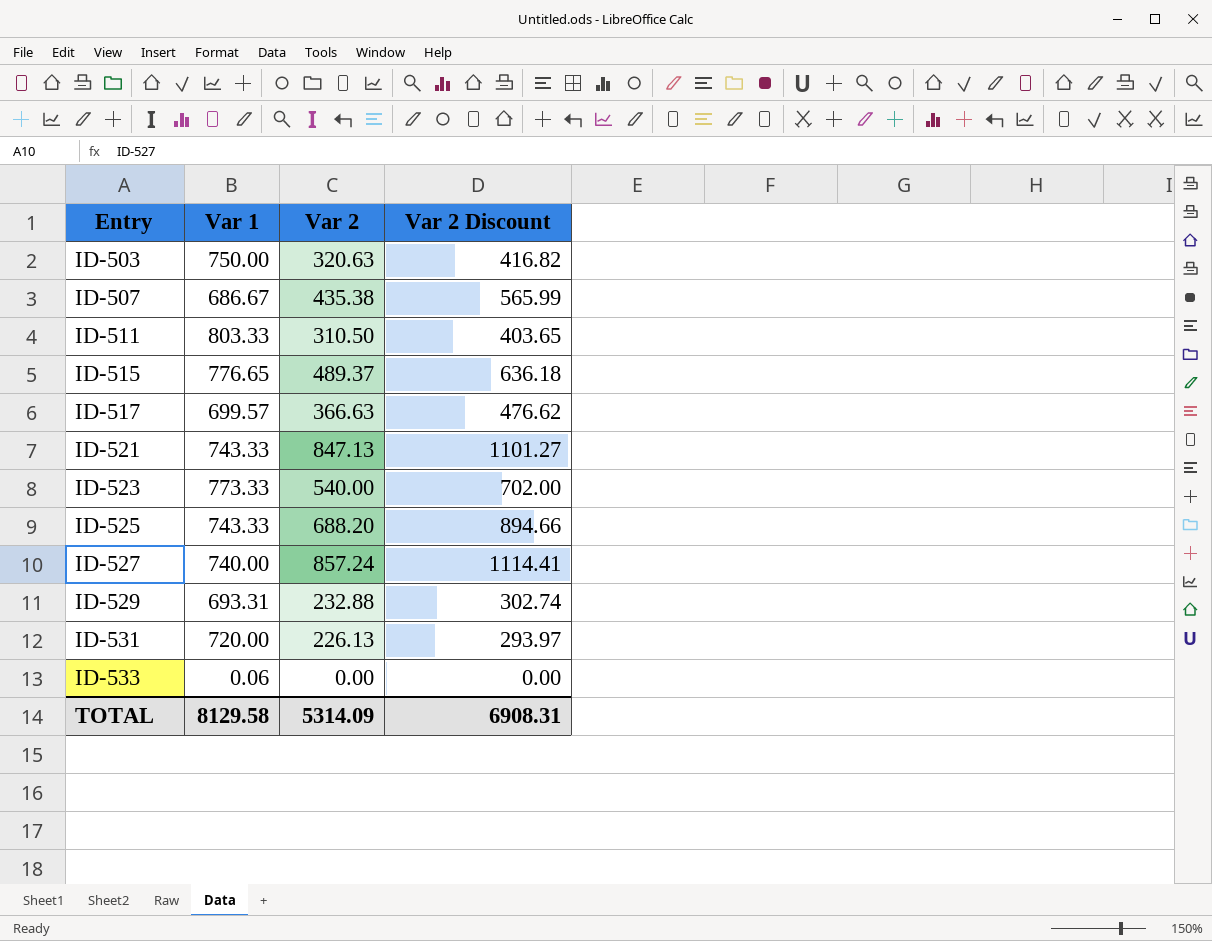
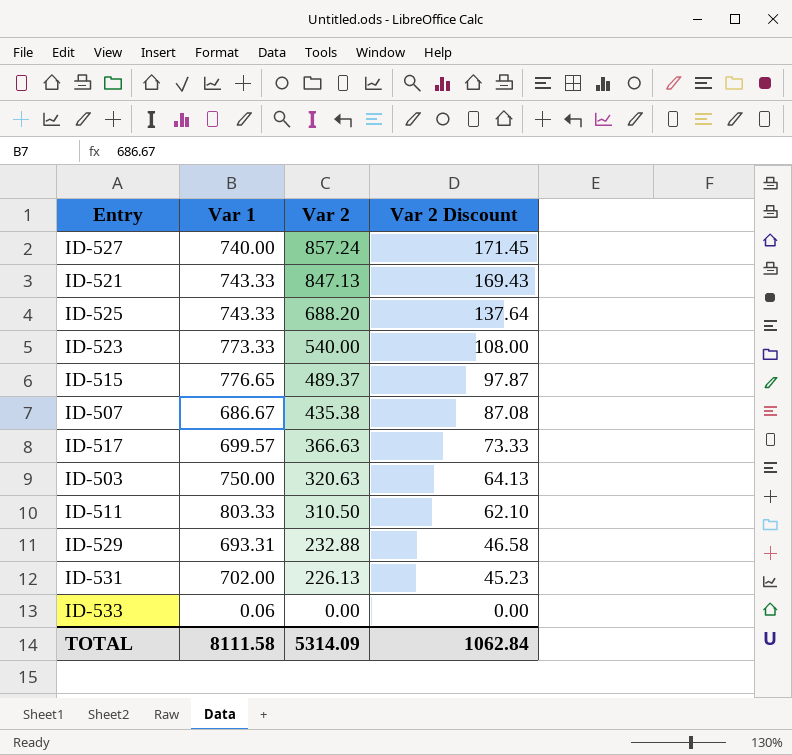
row order: Entry ascending -> Var 2 descending
column Var 2 Discount | formula: [Var 2] * 1.3 -> [Var 2] * 0.2
ID-531 | Var 1: 720.00 -> 702.00
TOTAL | Var 1: 8129.58 -> 8111.58
TOTAL | Var 2 Discount: 6908.31 -> 1062.84

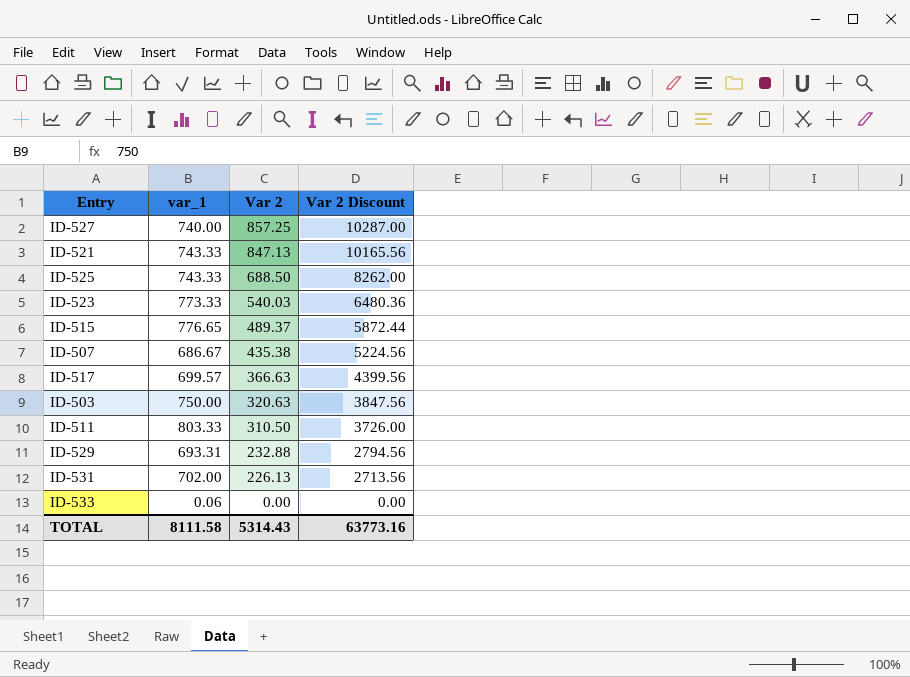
column name: Var 1 -> var_1
column Var 2 Discount | formula: [Var 2] * 0.2 -> [Var 2] * 12
ID-527 | Var 2: 857.24 -> 857.25
ID-525 | Var 2: 688.20 -> 688.50
ID-523 | Var 2: 540.00 -> 540.03
TOTAL | Var 2: 5314.09 -> 5314.43
TOTAL | Var 2 Discount: 1062.84 -> 63773.16

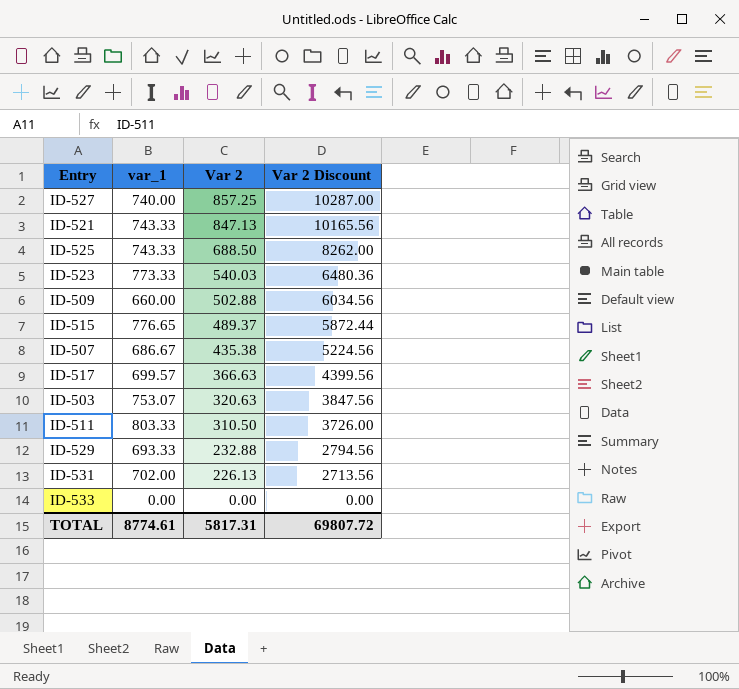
row ID-509: none -> 660.00 | 502.88 | 6034.56
ID-503 | var_1: 750.00 -> 753.07
ID-529 | var_1: 693.31 -> 693.33
ID-533 | var_1: 0.06 -> 0.00
TOTAL | var_1: 8111.58 -> 8774.61
TOTAL | Var 2: 5314.43 -> 5817.31
TOTAL | Var 2 Discount: 63773.16 -> 69807.72

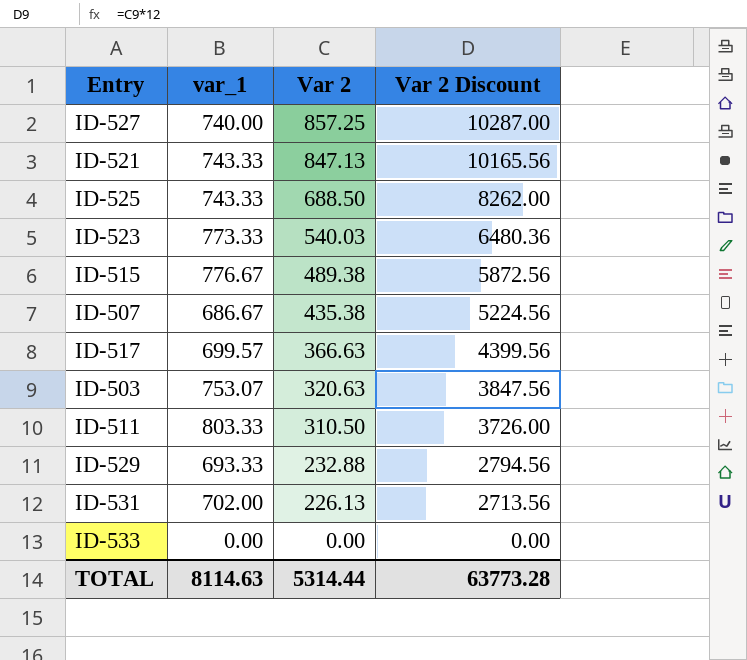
row ID-509: 660.00 | 502.88 | 6034.56 -> none
ID-515 | var_1: 776.65 -> 776.67
ID-515 | Var 2: 489.37 -> 489.38
ID-515 | Var 2 Discount: 5872.44 -> 5872.56
TOTAL | var_1: 8774.61 -> 8114.63
TOTAL | Var 2: 5817.31 -> 5314.44
TOTAL | Var 2 Discount: 69807.72 -> 63773.28

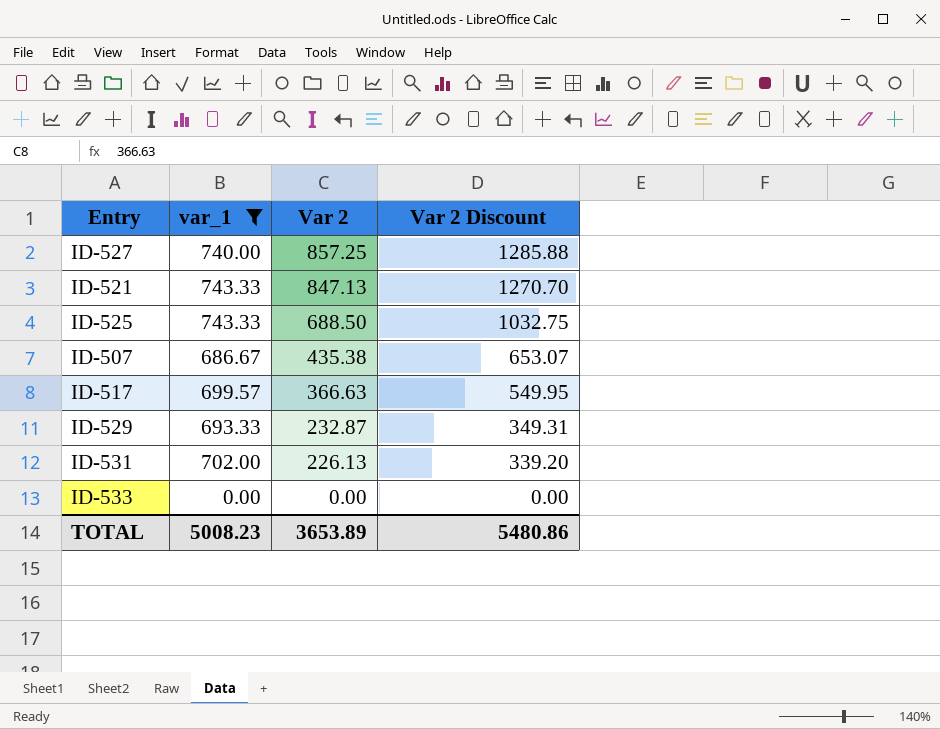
filter: none -> var_1 <= 743.33
column Var 2 Discount | formula: [Var 2] * 12 -> [Var 2] * 1.5
ID-529 | Var 2: 232.88 -> 232.87
TOTAL | var_1: 8114.63 -> 5008.23
TOTAL | Var 2: 5314.44 -> 3653.89
TOTAL | Var 2 Discount: 63773.28 -> 5480.86

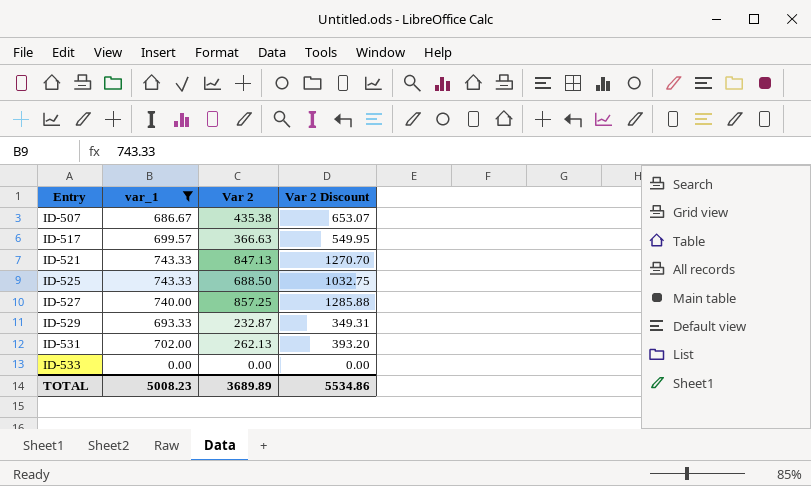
row order: Var 2 descending -> Entry ascending
ID-531 | Var 2: 226.13 -> 262.13
ID-531 | Var 2 Discount: 339.20 -> 393.20
TOTAL | Var 2: 3653.89 -> 3689.89
TOTAL | Var 2 Discount: 5480.86 -> 5534.86

